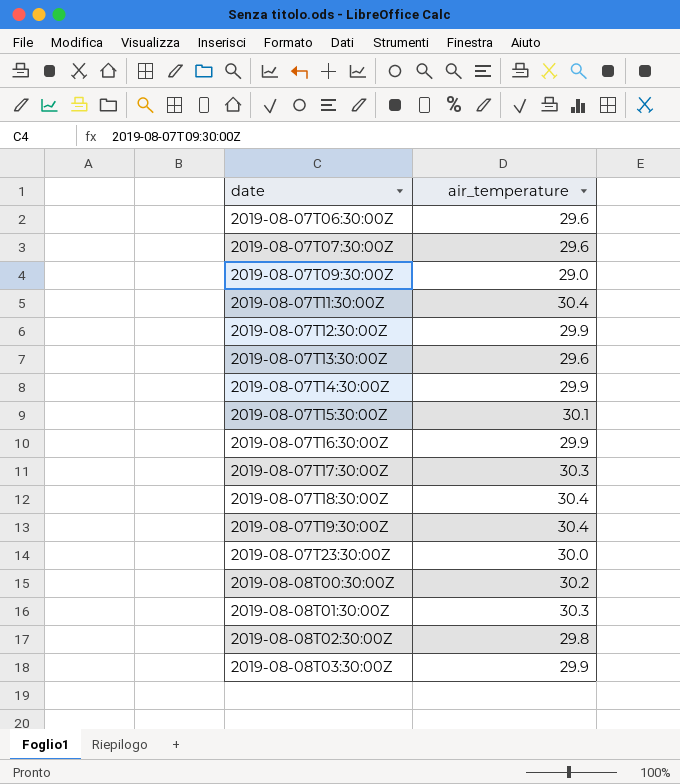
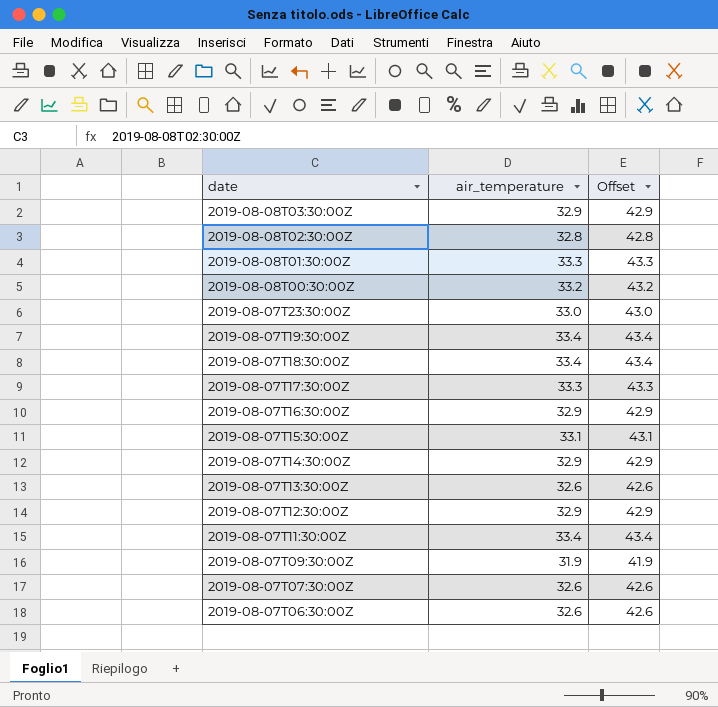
row order: date ascending -> date descending
column Offset | formula: none -> [air_temperature] + 10
2019-08-08T03:30:00Z | air_temperature: 29.9 -> 32.9
2019-08-08T02:30:00Z | air_temperature: 29.8 -> 32.8
2019-08-08T01:30:00Z | air_temperature: 30.3 -> 33.3
2019-08-08T00:30:00Z | air_temperature: 30.2 -> 33.2
2019-08-07T23:30:00Z | air_temperature: 30.0 -> 33.0
2019-08-07T19:30:00Z | air_temperature: 30.4 -> 33.4
2019-08-07T18:30:00Z | air_temperature: 30.4 -> 33.4
2019-08-07T17:30:00Z | air_temperature: 30.3 -> 33.3
2019-08-07T16:30:00Z | air_temperature: 29.9 -> 32.9
2019-08-07T15:30:00Z | air_temperature: 30.1 -> 33.1
2019-08-07T14:30:00Z | air_temperature: 29.9 -> 32.9
2019-08-07T13:30:00Z | air_temperature: 29.6 -> 32.6
2019-08-07T12:30:00Z | air_temperature: 29.9 -> 32.9
2019-08-07T11:30:00Z | air_temperature: 30.4 -> 33.4
2019-08-07T09:30:00Z | air_temperature: 29.0 -> 31.9
2019-08-07T07:30:00Z | air_temperature: 29.6 -> 32.6
2019-08-07T06:30:00Z | air_temperature: 29.6 -> 32.6

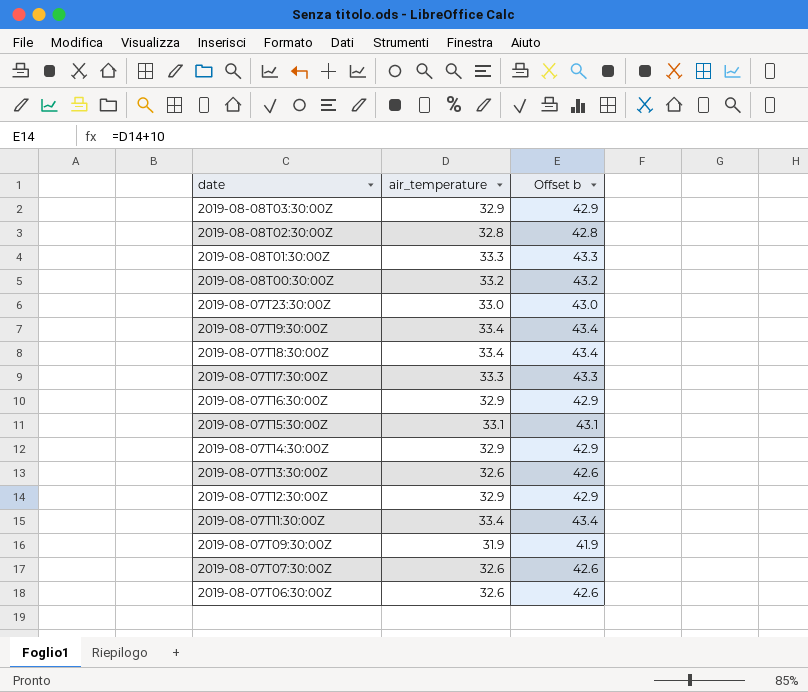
column name: Offset -> Offset b

